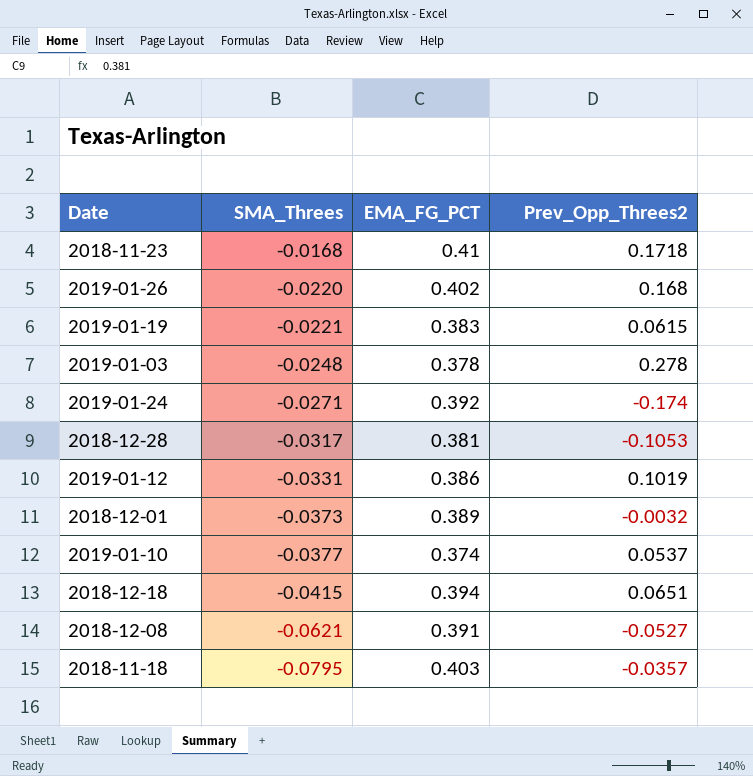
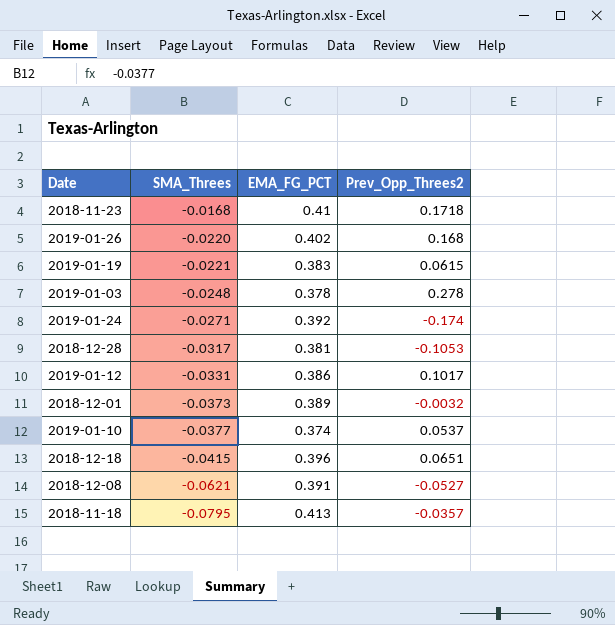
2019-01-12 | Prev_Opp_Threes2: 0.1019 -> 0.1017
2018-12-18 | EMA_FG_PCT: 0.394 -> 0.396
2018-11-18 | EMA_FG_PCT: 0.403 -> 0.413

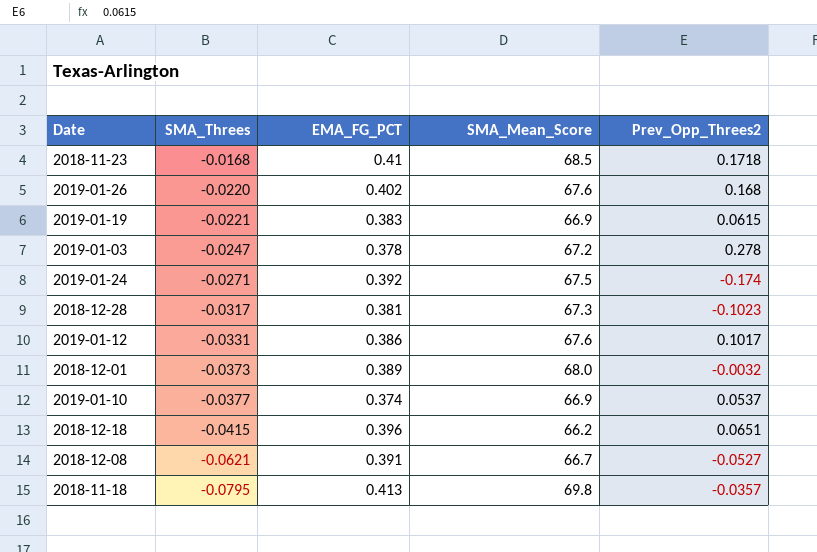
column SMA_Mean_Score | position: none -> 4
2019-01-03 | SMA_Threes: -0.0248 -> -0.0247
2018-12-28 | Prev_Opp_Threes2: -0.1053 -> -0.1023

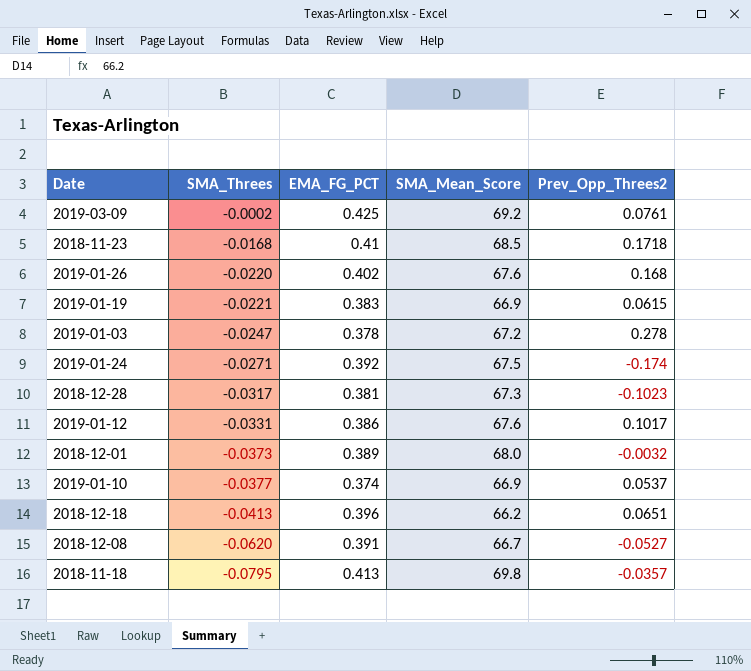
row 2019-03-09: none -> -0.0002 | 0.425 | 69.2 | 0.0761
2018-12-18 | SMA_Threes: -0.0415 -> -0.0413
2018-12-08 | SMA_Threes: -0.0621 -> -0.0620

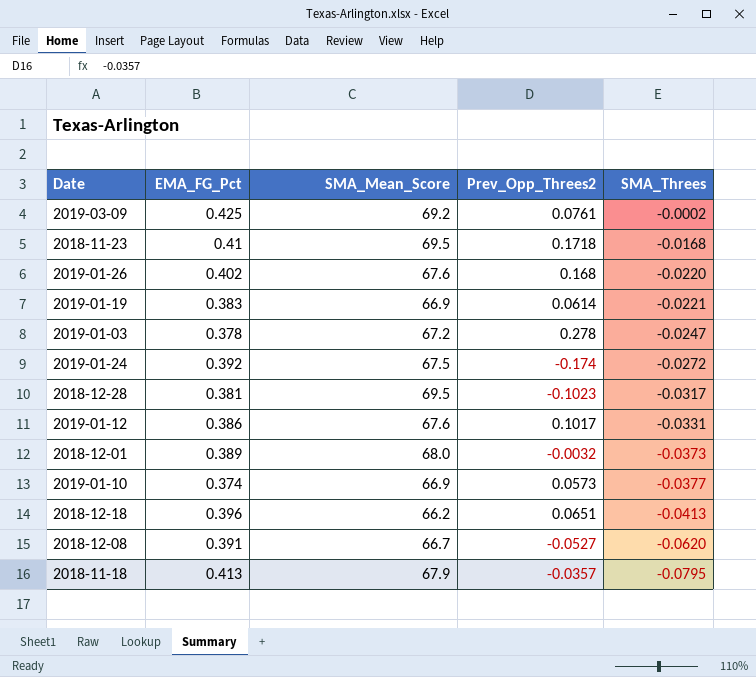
column name: EMA_FG_PCT -> EMA_FG_Pct
column SMA_Threes | position: 2 -> 5
2018-11-23 | SMA_Mean_Score: 68.5 -> 69.5
2019-01-19 | Prev_Opp_Threes2: 0.0615 -> 0.0614
2019-01-24 | SMA_Threes: -0.0271 -> -0.0272
2018-12-28 | SMA_Mean_Score: 67.3 -> 69.5
2019-01-10 | Prev_Opp_Threes2: 0.0537 -> 0.0573
2018-11-18 | SMA_Mean_Score: 69.8 -> 67.9

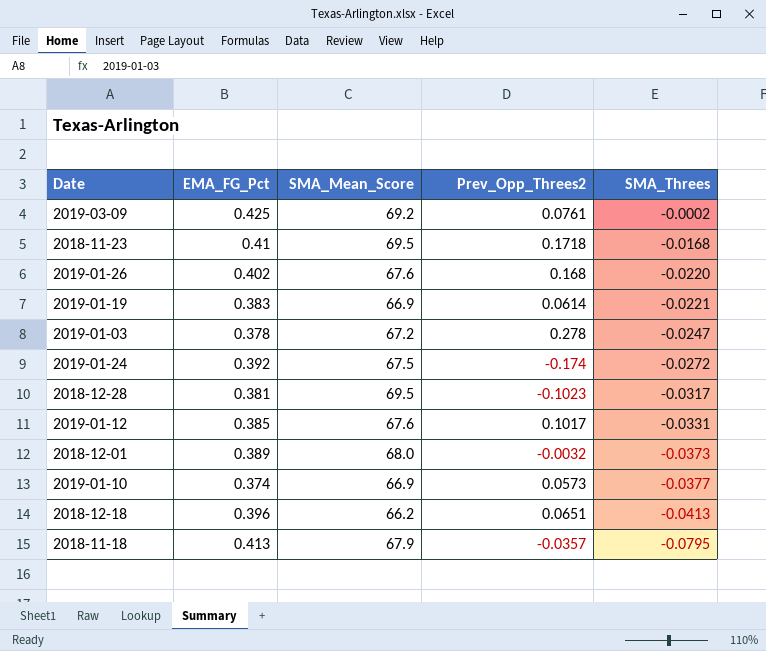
row 2018-12-08: 0.391 | 66.7 | -0.0527 | -0.0620 -> none
2019-01-12 | EMA_FG_Pct: 0.386 -> 0.385

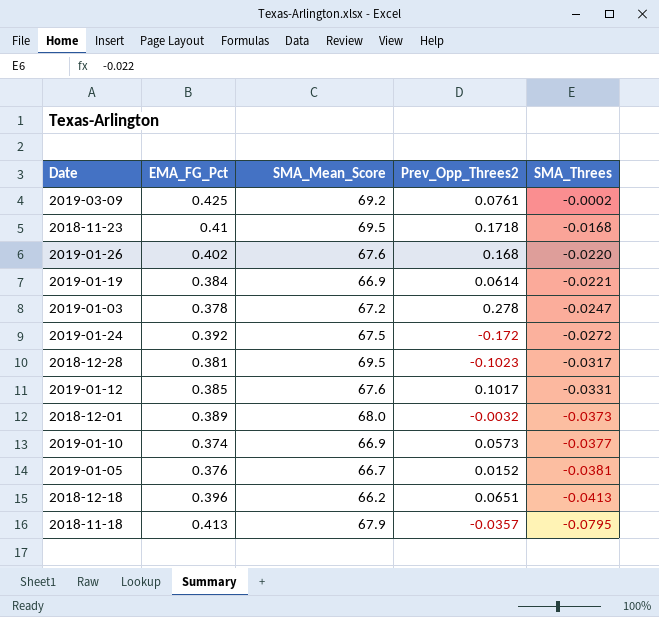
2019-01-19 | EMA_FG_Pct: 0.383 -> 0.384
2019-01-24 | Prev_Opp_Threes2: -0.174 -> -0.172
row 2019-01-05: none -> 0.376 | 66.7 | 0.0152 | -0.0381

